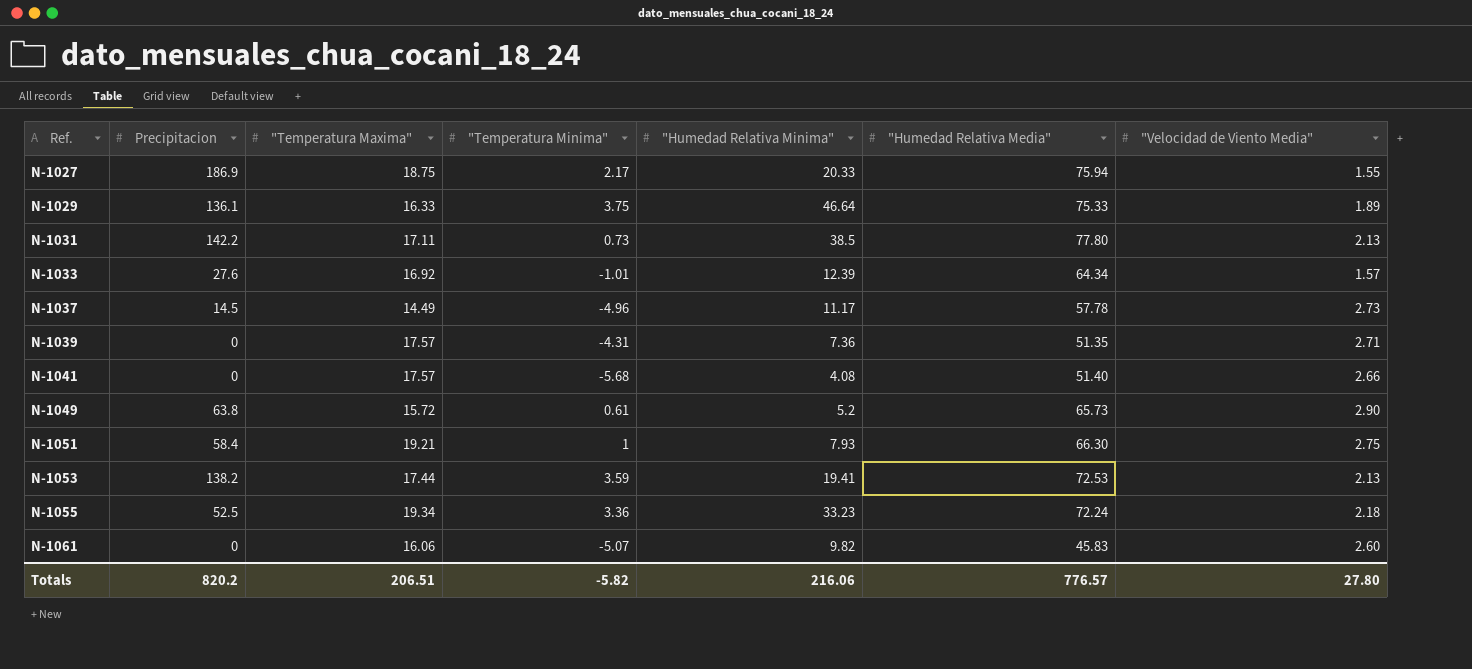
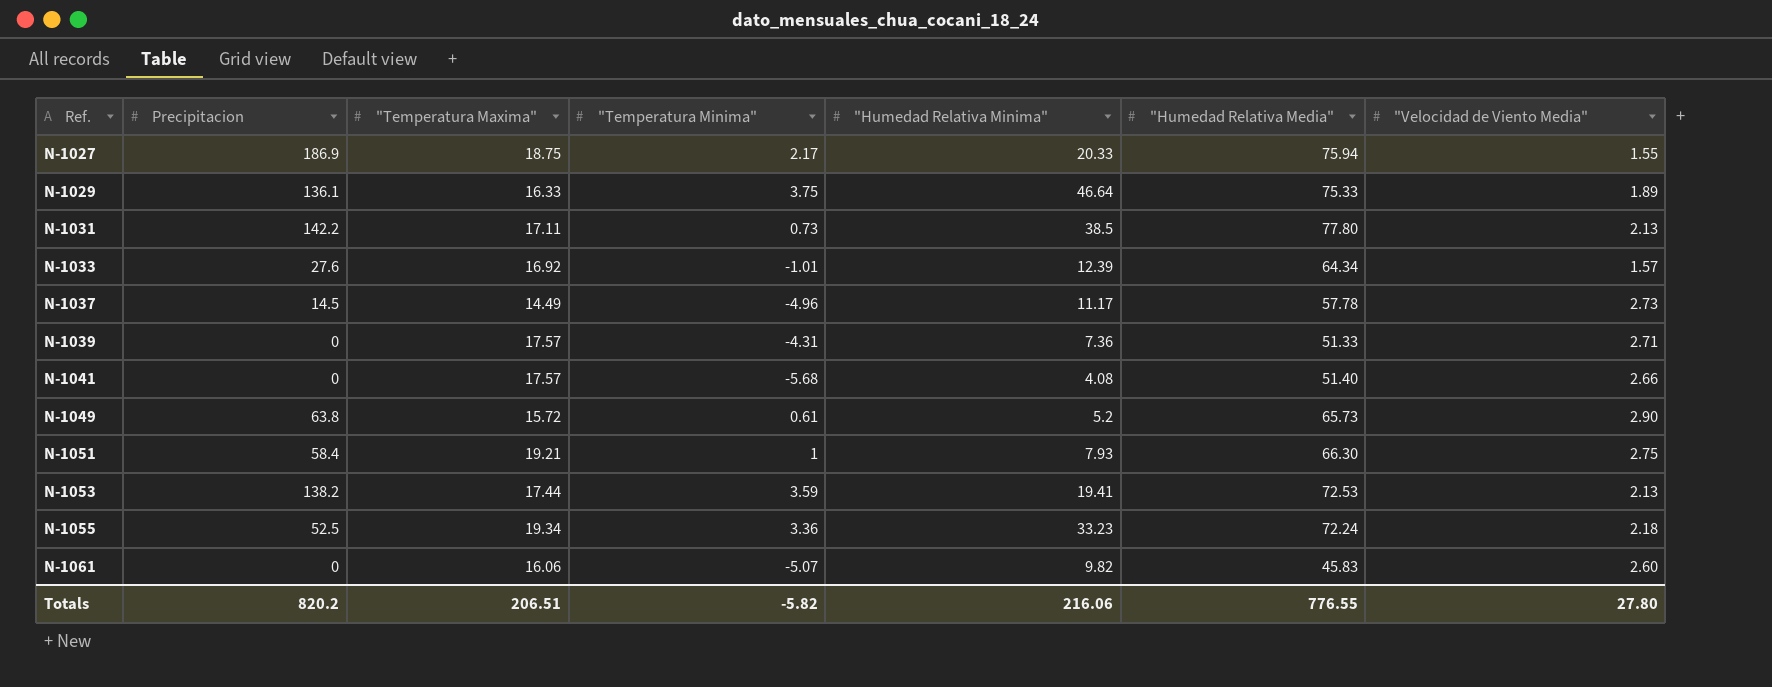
N-1039 | "Humedad Relativa Media": 51.35 -> 51.33
Totals | "Humedad Relativa Media": 776.57 -> 776.55

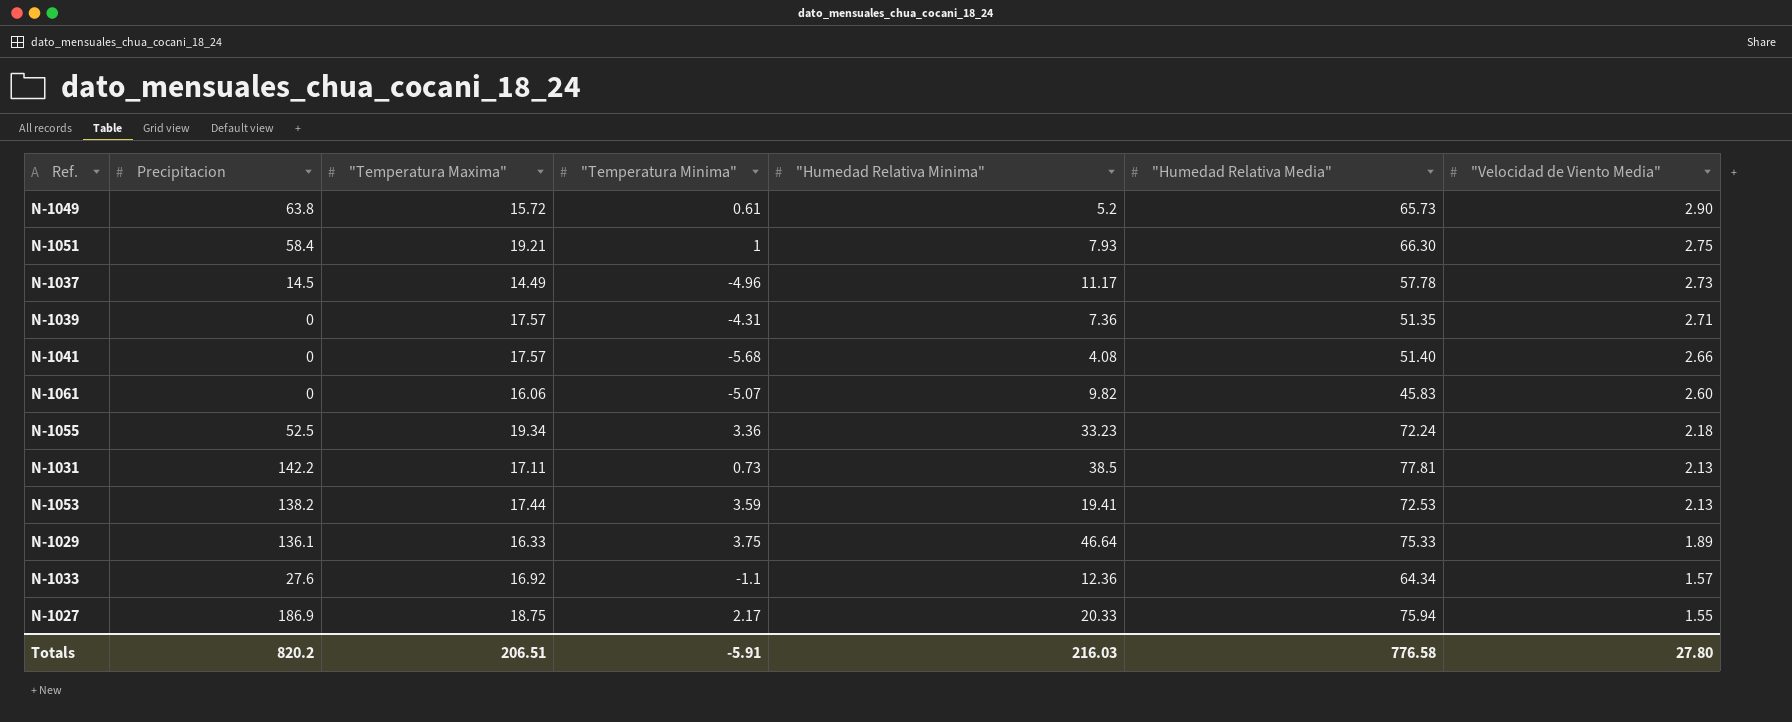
row order: Ref. ascending -> "Velocidad de Viento Media" descending
N-1039 | "Humedad Relativa Media": 51.33 -> 51.35
N-1031 | "Humedad Relativa Media": 77.80 -> 77.81
N-1033 | "Temperatura Minima": -1.01 -> -1.1
N-1033 | "Humedad Relativa Minima": 12.39 -> 12.36
Totals | "Temperatura Minima": -5.82 -> -5.91
Totals | "Humedad Relativa Minima": 216.06 -> 216.03
Totals | "Humedad Relativa Media": 776.55 -> 776.58

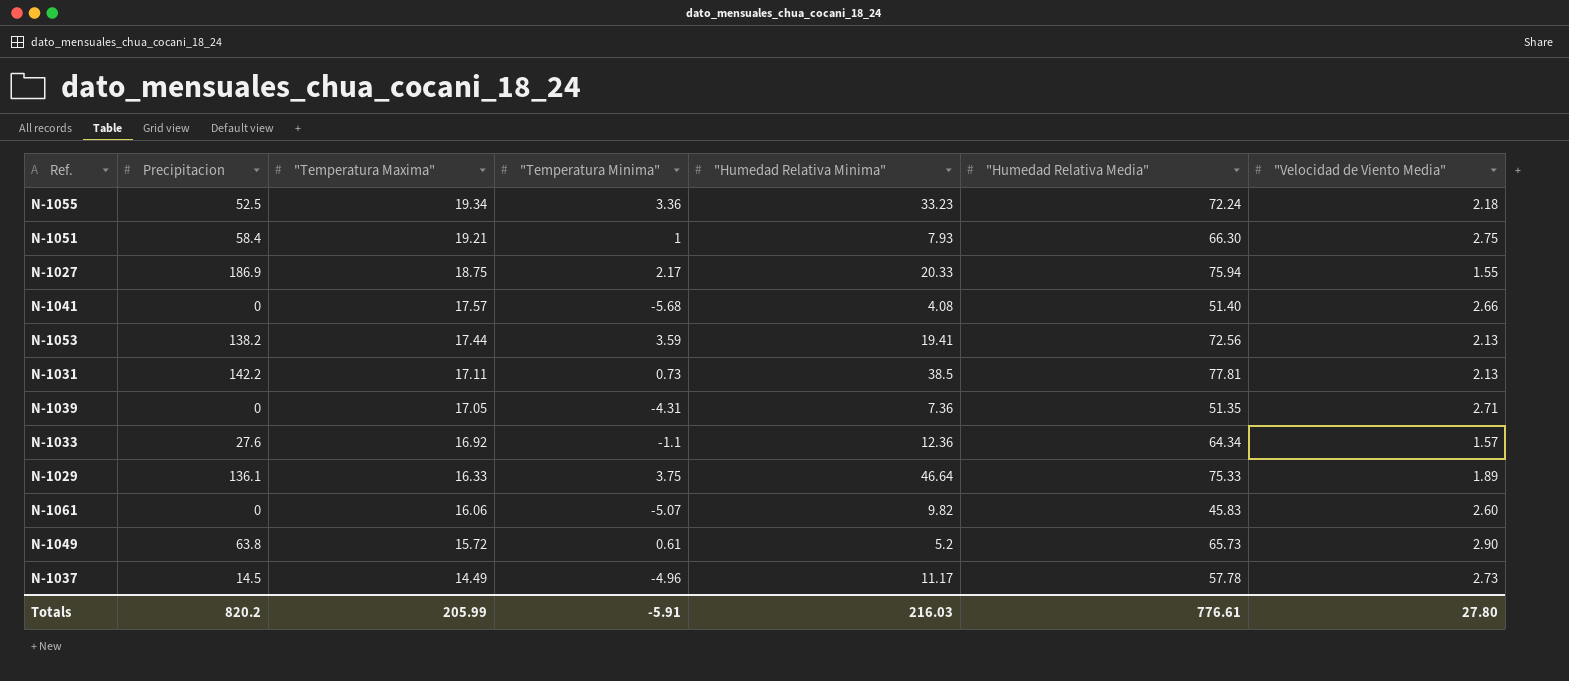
row order: "Velocidad de Viento Media" descending -> "Temperatura Maxima" descending
N-1053 | "Humedad Relativa Media": 72.53 -> 72.56
N-1039 | "Temperatura Maxima": 17.57 -> 17.05
Totals | "Temperatura Maxima": 206.51 -> 205.99
Totals | "Humedad Relativa Media": 776.58 -> 776.61

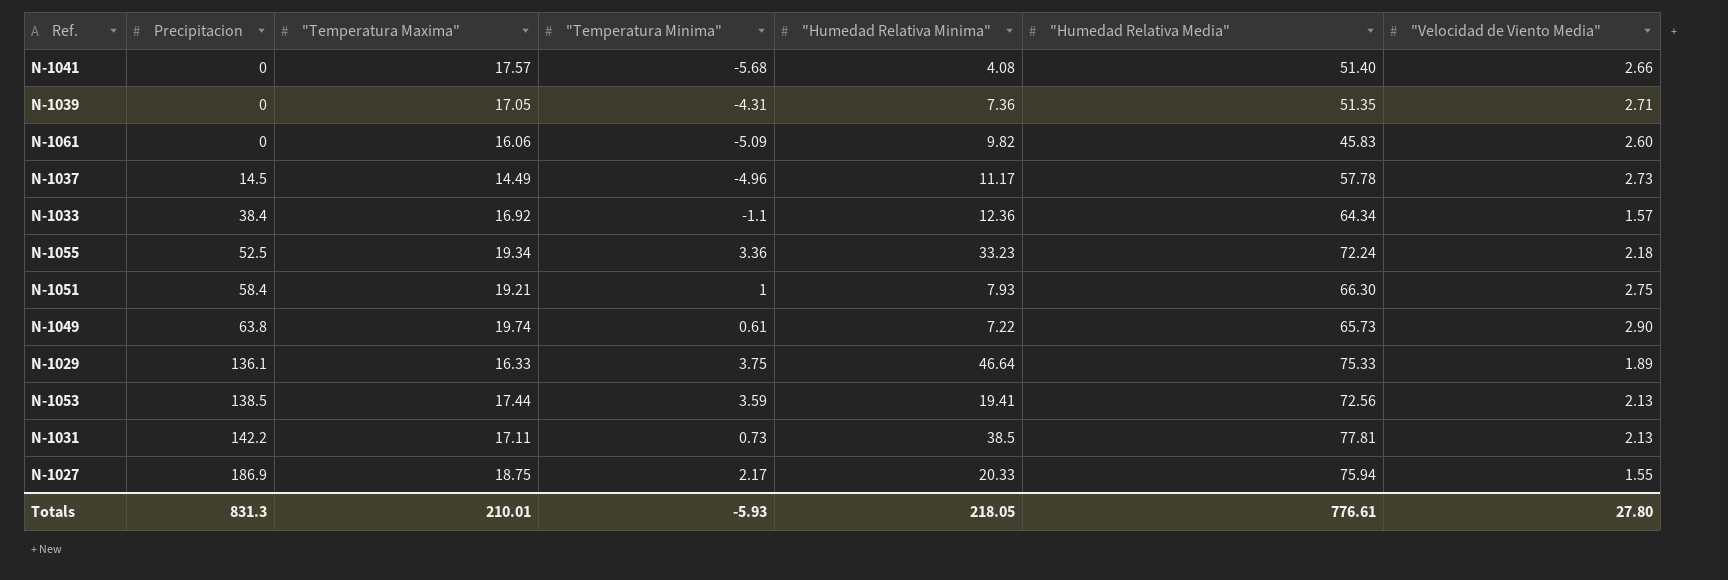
row order: "Temperatura Maxima" descending -> Precipitacion ascending
N-1061 | "Temperatura Minima": -5.07 -> -5.09
N-1033 | Precipitacion: 27.6 -> 38.4
N-1049 | "Temperatura Maxima": 15.72 -> 19.74
N-1049 | "Humedad Relativa Minima": 5.2 -> 7.22
N-1053 | Precipitacion: 138.2 -> 138.5
Totals | Precipitacion: 820.2 -> 831.3
Totals | "Temperatura Maxima": 205.99 -> 210.01
Totals | "Temperatura Minima": -5.91 -> -5.93
Totals | "Humedad Relativa Minima": 216.03 -> 218.05

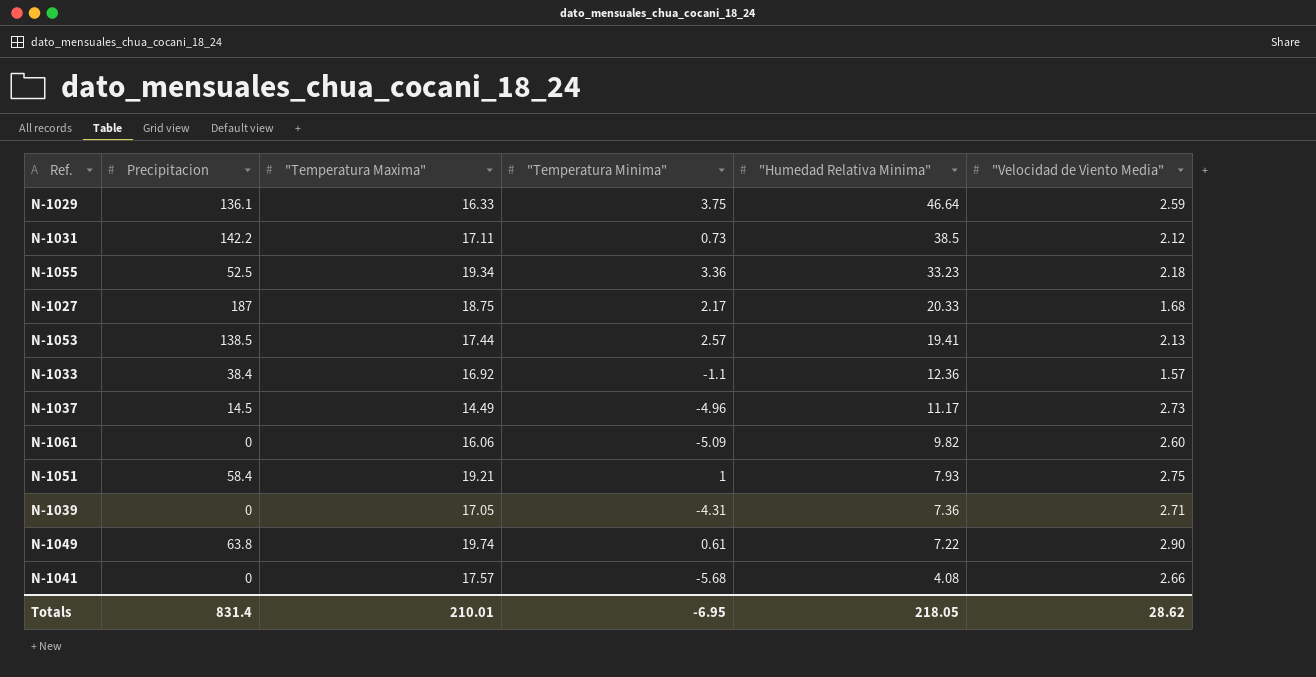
row order: Precipitacion ascending -> "Humedad Relativa Minima" descending
column "Humedad Relativa Media" | position: 6 -> none
N-1029 | "Velocidad de Viento Media": 1.89 -> 2.59
N-1031 | "Velocidad de Viento Media": 2.13 -> 2.12
N-1027 | Precipitacion: 186.9 -> 187
N-1027 | "Velocidad de Viento Media": 1.55 -> 1.68
N-1053 | "Temperatura Minima": 3.59 -> 2.57
Totals | Precipitacion: 831.3 -> 831.4
Totals | "Temperatura Minima": -5.93 -> -6.95
Totals | "Velocidad de Viento Media": 27.80 -> 28.62

